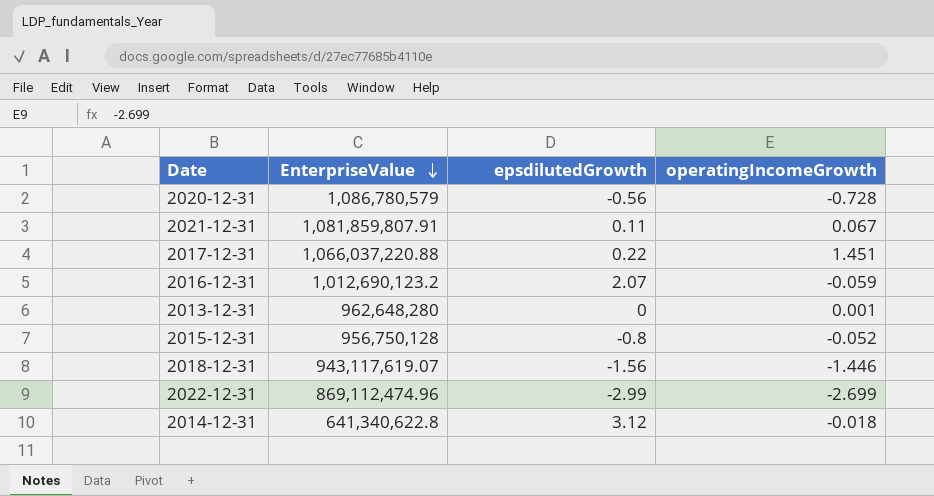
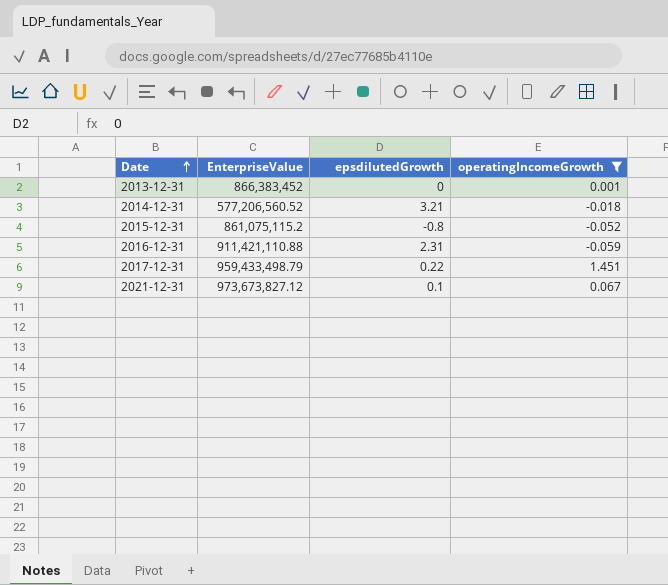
filter: none -> operatingIncomeGrowth >= -0.059
row order: EnterpriseValue descending -> Date ascending
2013-12-31 | EnterpriseValue: 962,648,280 -> 866,383,452
2014-12-31 | EnterpriseValue: 641,340,622.8 -> 577,206,560.52
2014-12-31 | epsdilutedGrowth: 3.12 -> 3.21
2015-12-31 | EnterpriseValue: 956,750,128 -> 861,075,115.2
2016-12-31 | EnterpriseValue: 1,012,690,123.2 -> 911,421,110.88
2016-12-31 | epsdilutedGrowth: 2.07 -> 2.31
2017-12-31 | EnterpriseValue: 1,066,037,220.88 -> 959,433,498.79
2021-12-31 | EnterpriseValue: 1,081,859,807.91 -> 973,673,827.12
2021-12-31 | epsdilutedGrowth: 0.11 -> 0.1

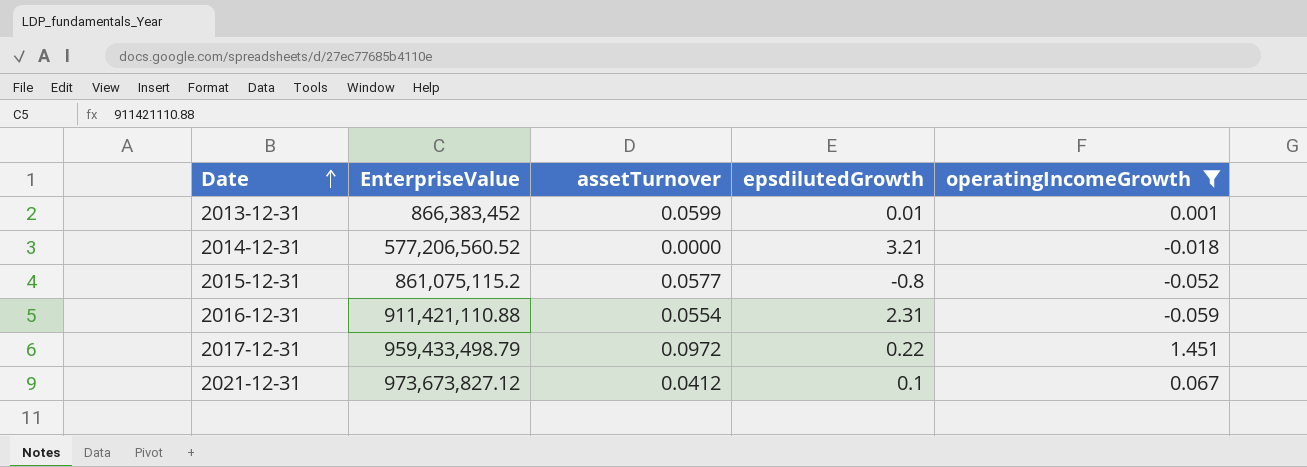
column assetTurnover | position: none -> 3
2013-12-31 | epsdilutedGrowth: 0 -> 0.01

